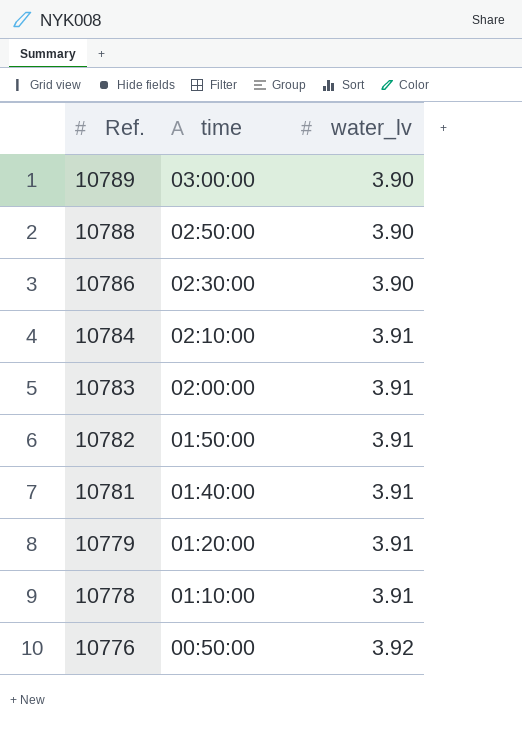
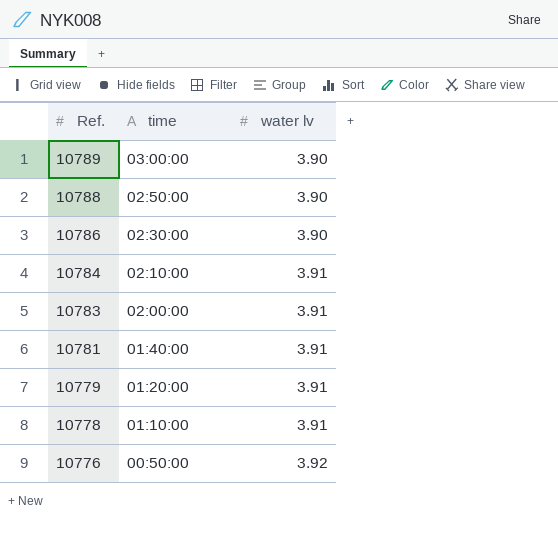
column name: water_lv -> water lv
row 10782: 01:50:00 | 3.91 -> none

